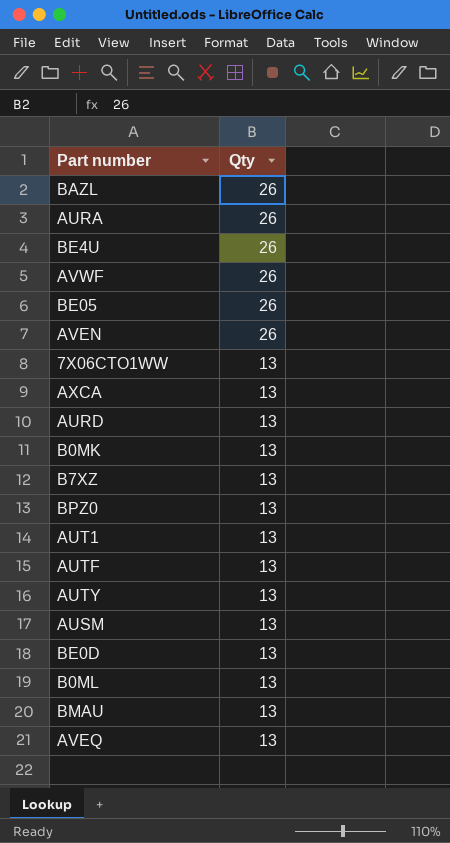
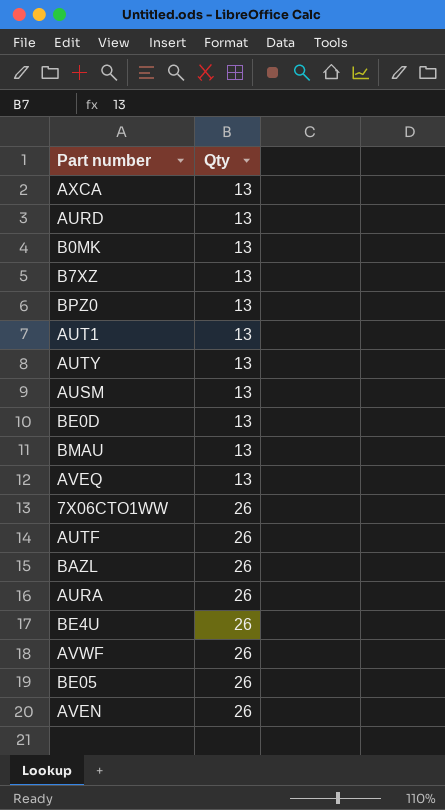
row order: Qty descending -> Qty ascending
row B0ML: 13 -> none
7X06CTO1WW | Qty: 13 -> 26
AUTF | Qty: 13 -> 26

